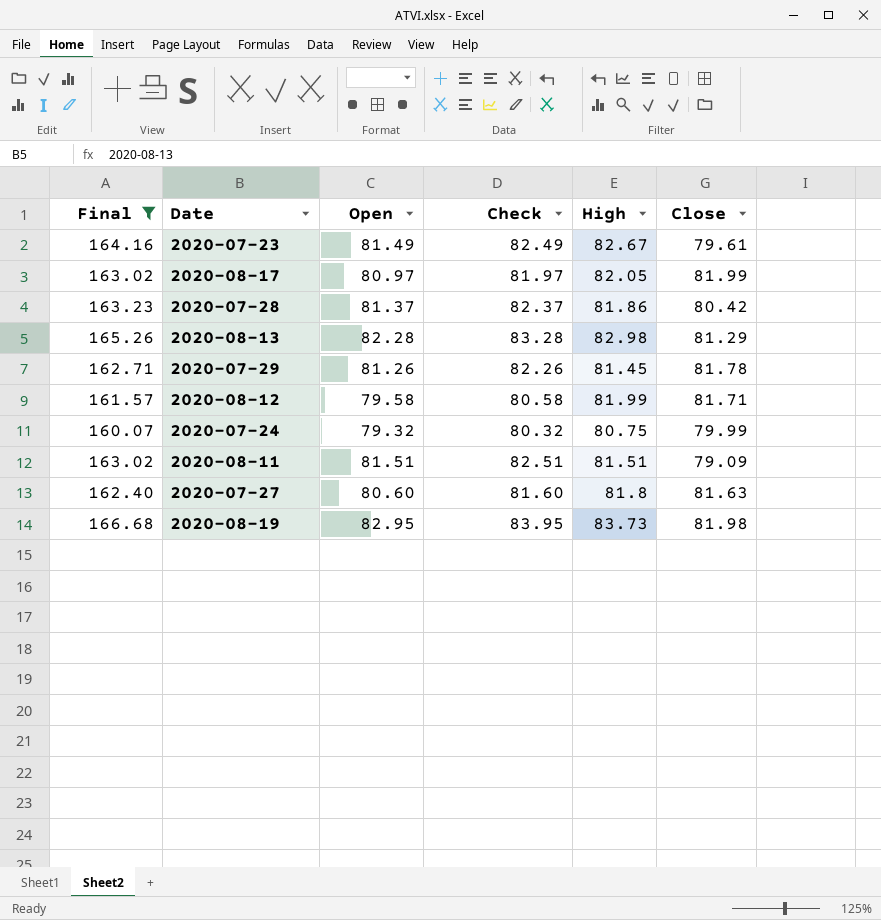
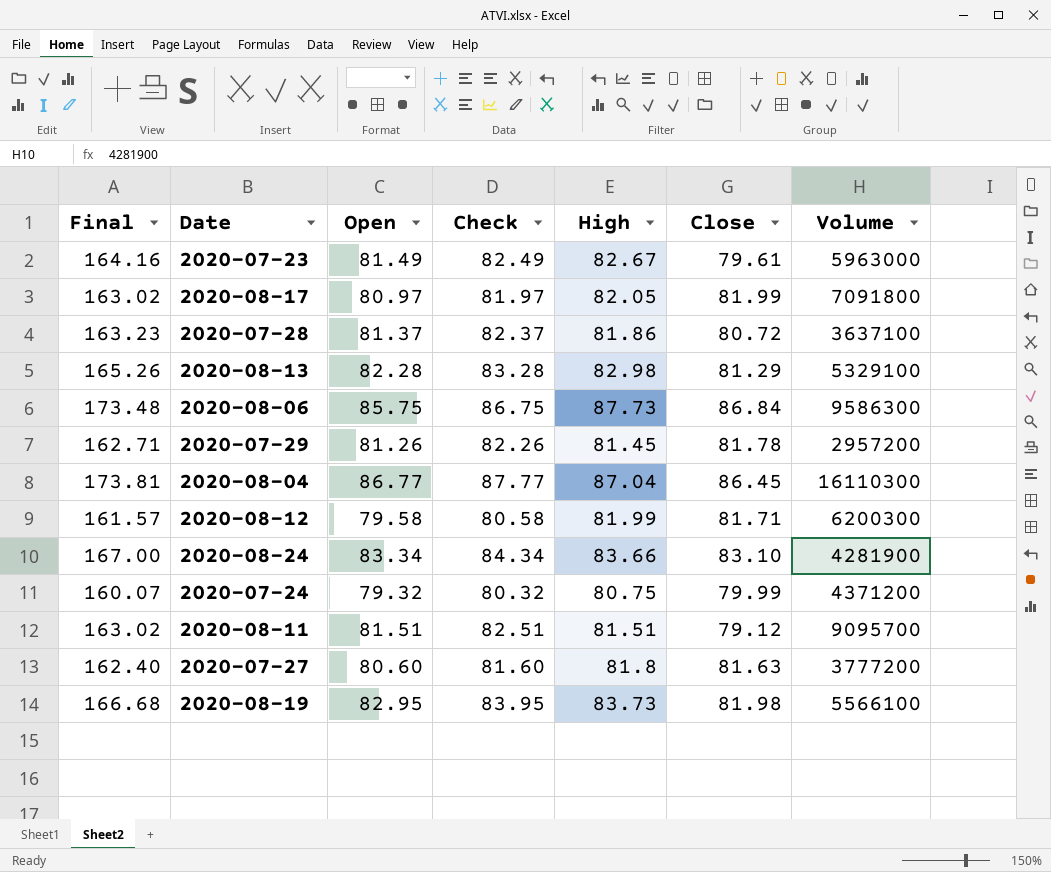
filter: Final <= 166.68 -> none
column Volume | position: none -> 7
2020-07-28 | Close: 80.42 -> 80.72
2020-08-11 | Close: 79.09 -> 79.12

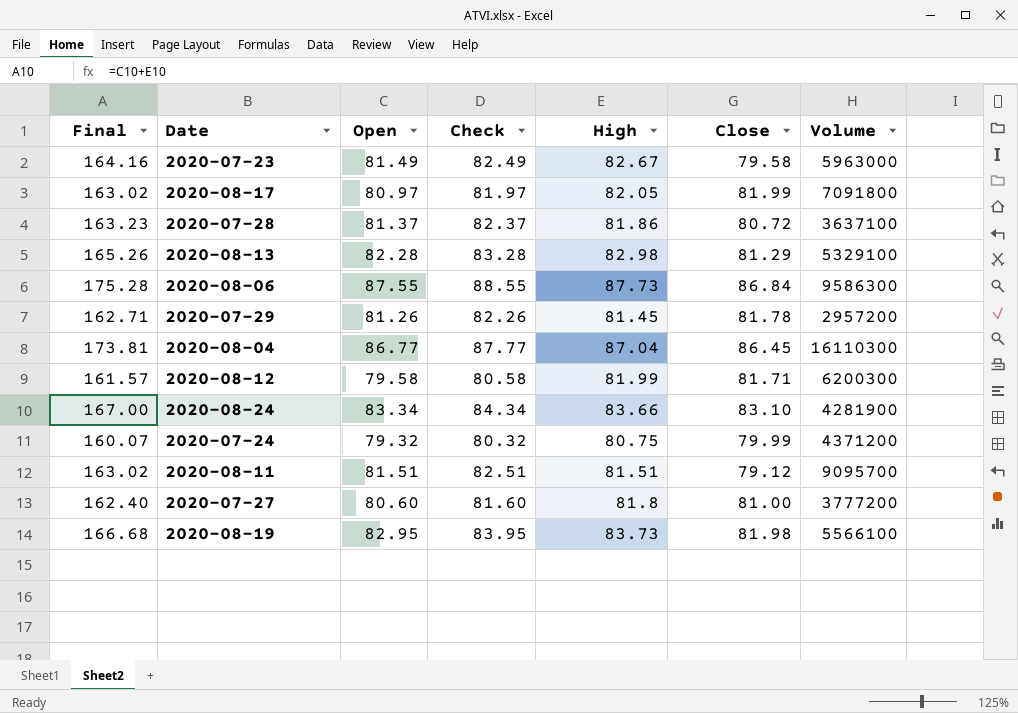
2020-07-23 | Close: 79.61 -> 79.58
2020-08-06 | Final: 173.48 -> 175.28
2020-08-06 | Open: 85.75 -> 87.55
2020-08-06 | Check: 86.75 -> 88.55
2020-07-27 | Close: 81.63 -> 81.00

